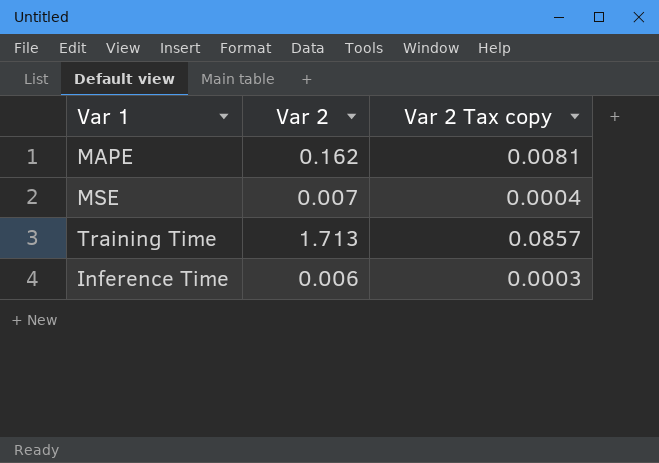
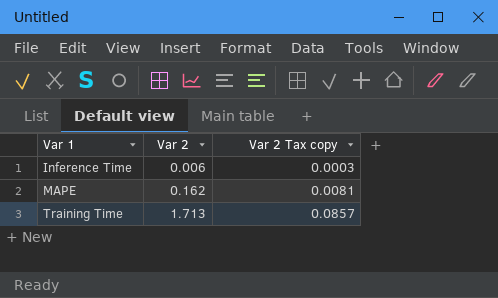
row order: none -> Var 1 ascending
row MSE: 0.007 | 0.0004 -> none

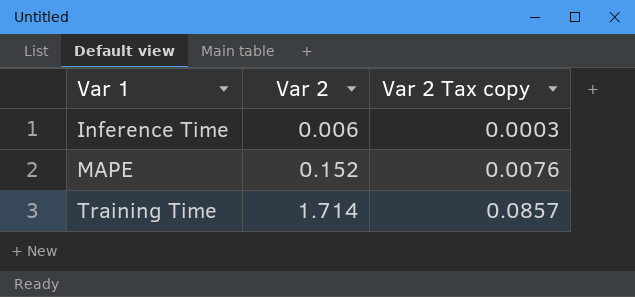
MAPE | Var 2: 0.162 -> 0.152
MAPE | Var 2 Tax copy: 0.0081 -> 0.0076
Training Time | Var 2: 1.713 -> 1.714

